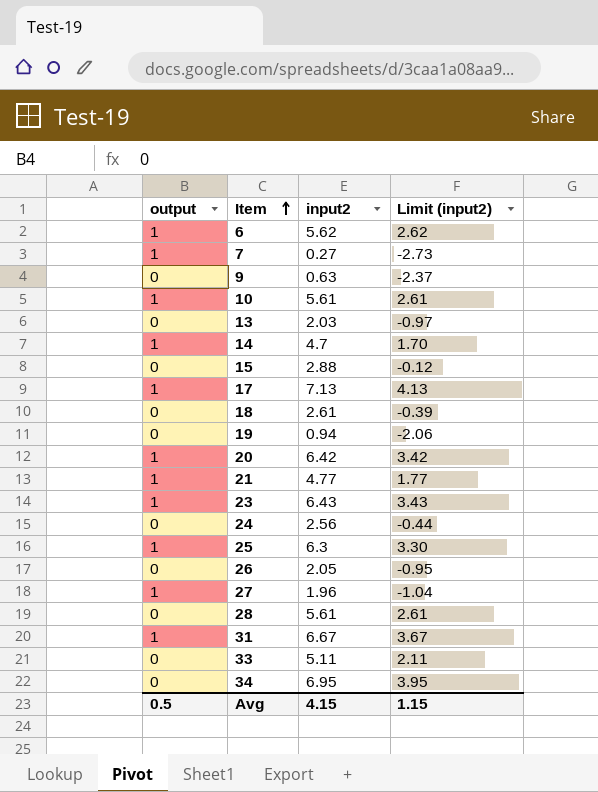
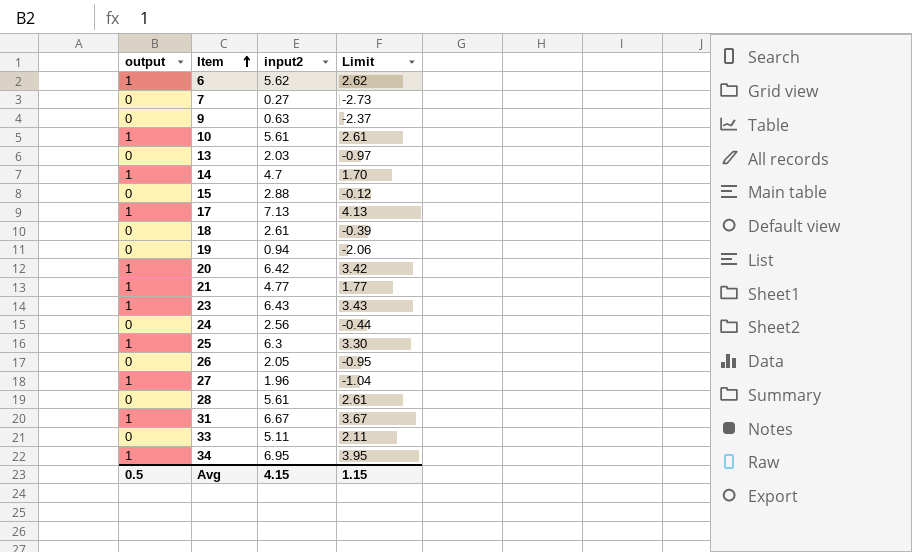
column name: Limit (input2) -> Limit
7 | output: 1 -> 0
34 | output: 0 -> 1

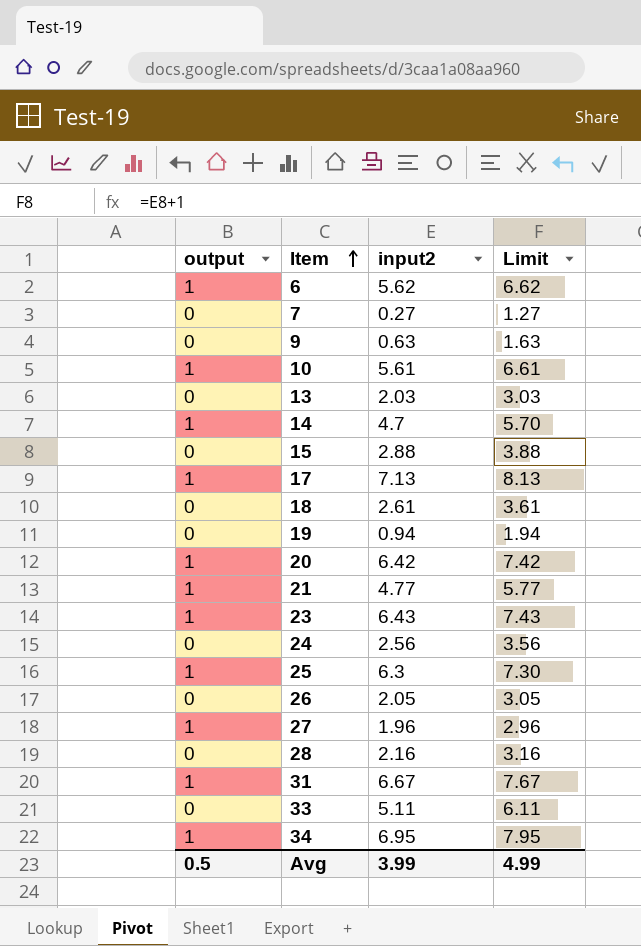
column Limit | formula: [input2] - 3 -> [input2] + 1
28 | input2: 5.61 -> 2.16
Avg | input2: 4.15 -> 3.99
Avg | Limit: 1.15 -> 4.99

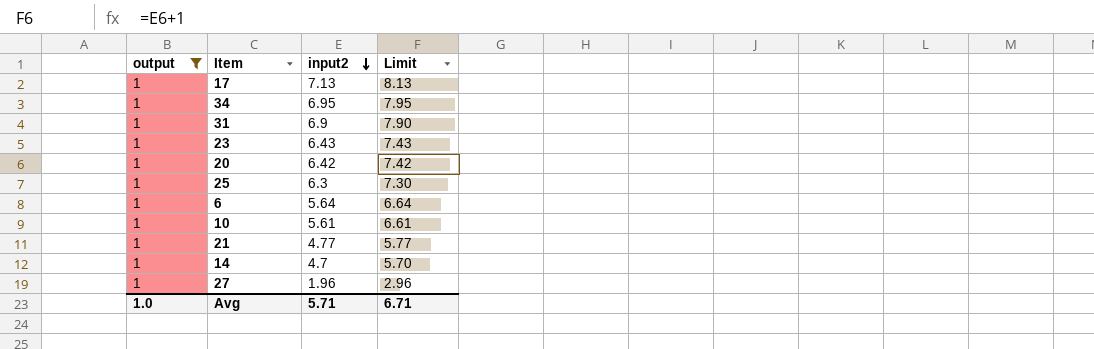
filter: none -> output = 1
row order: Item ascending -> input2 descending
31 | input2: 6.67 -> 6.9
31 | Limit: 7.67 -> 7.90
6 | input2: 5.62 -> 5.64
6 | Limit: 6.62 -> 6.64
Avg | output: 0.5 -> 1.0
Avg | input2: 3.99 -> 5.71
Avg | Limit: 4.99 -> 6.71

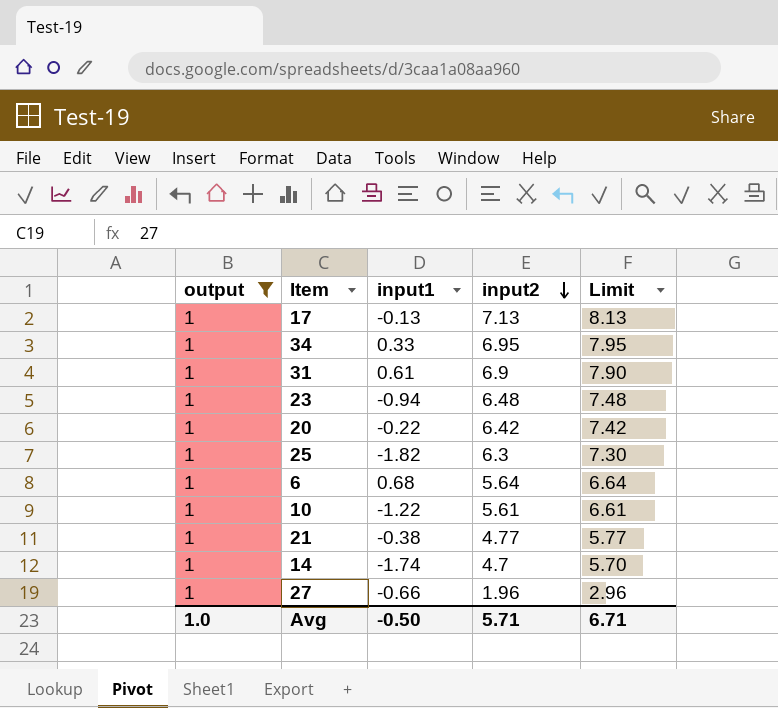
column input1 | position: none -> 3
23 | input2: 6.43 -> 6.48
23 | Limit: 7.43 -> 7.48

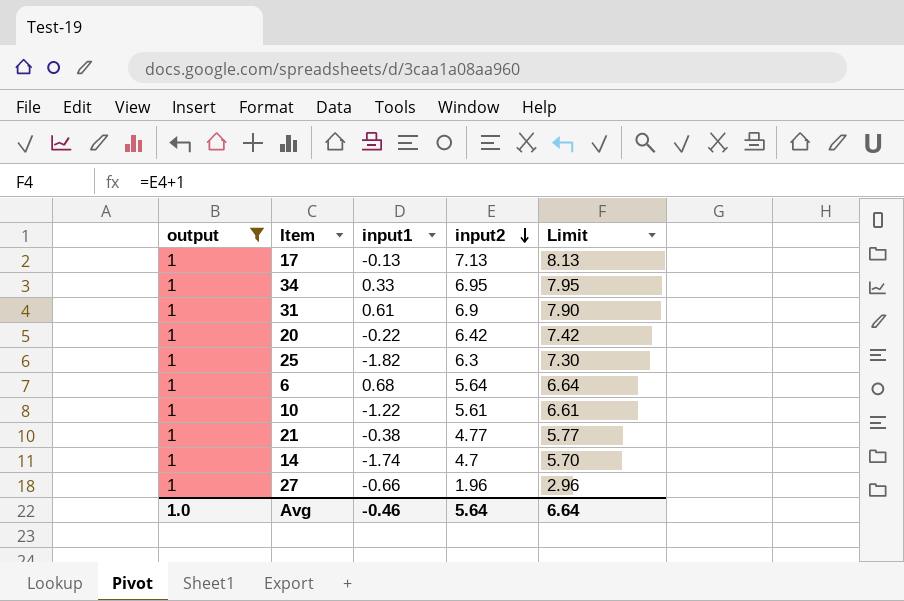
row 23: 1 | -0.94 | 6.48 | 7.48 -> none
Avg | input1: -0.50 -> -0.46
Avg | input2: 5.71 -> 5.64
Avg | Limit: 6.71 -> 6.64

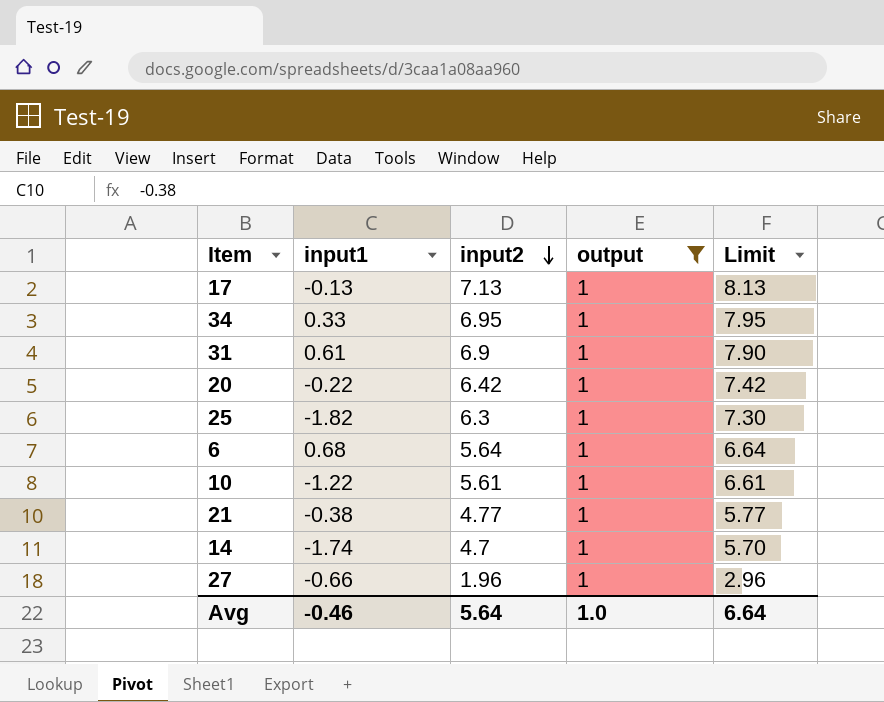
column output | position: 1 -> 4

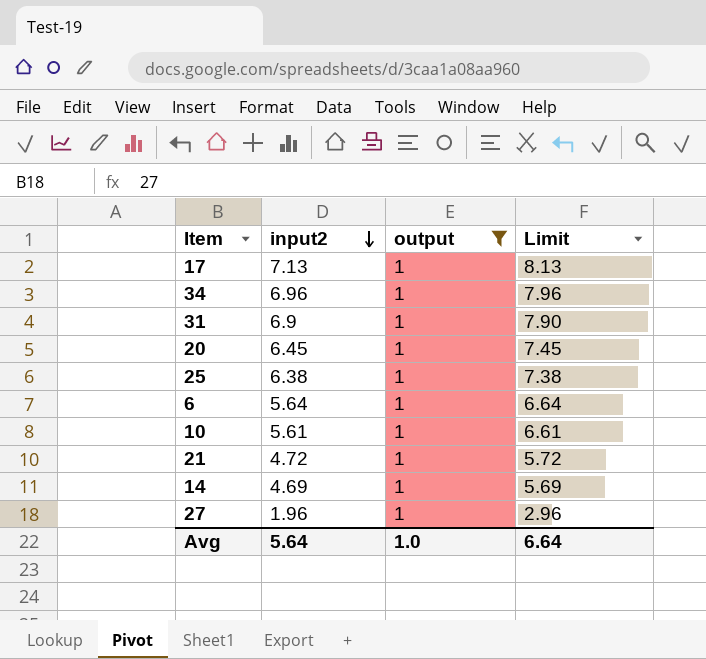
column input1 | position: 2 -> none
34 | input2: 6.95 -> 6.96
34 | Limit: 7.95 -> 7.96
20 | input2: 6.42 -> 6.45
20 | Limit: 7.42 -> 7.45
25 | input2: 6.3 -> 6.38
25 | Limit: 7.30 -> 7.38
21 | input2: 4.77 -> 4.72
21 | Limit: 5.77 -> 5.72
14 | input2: 4.7 -> 4.69
14 | Limit: 5.70 -> 5.69

